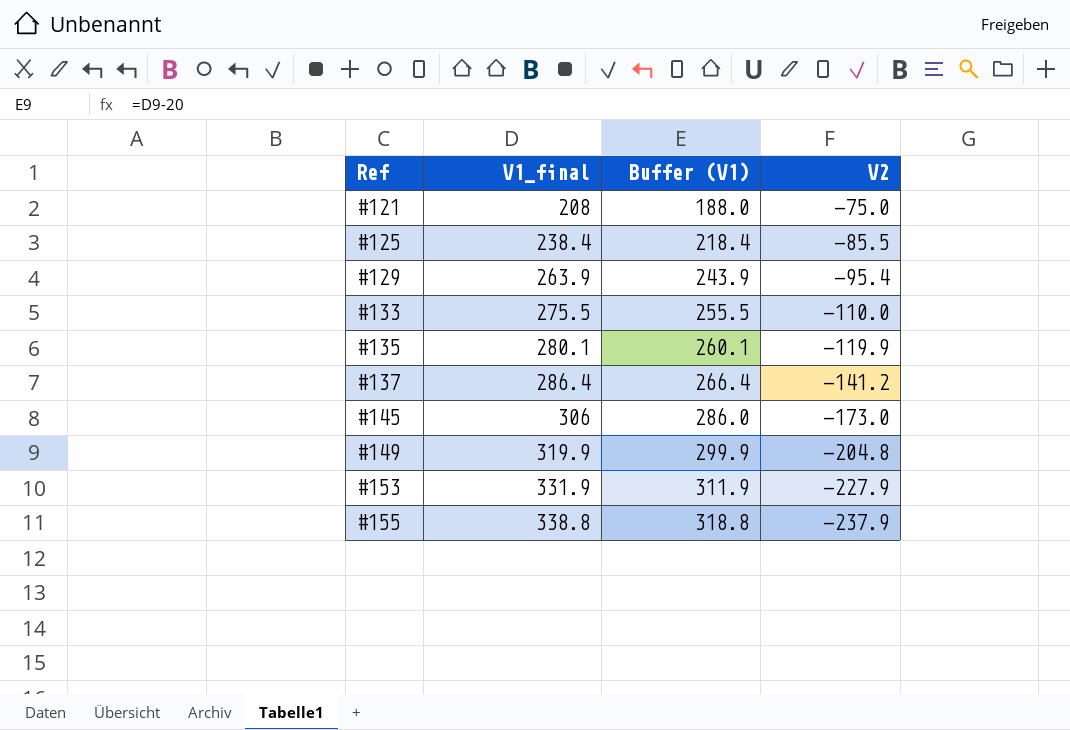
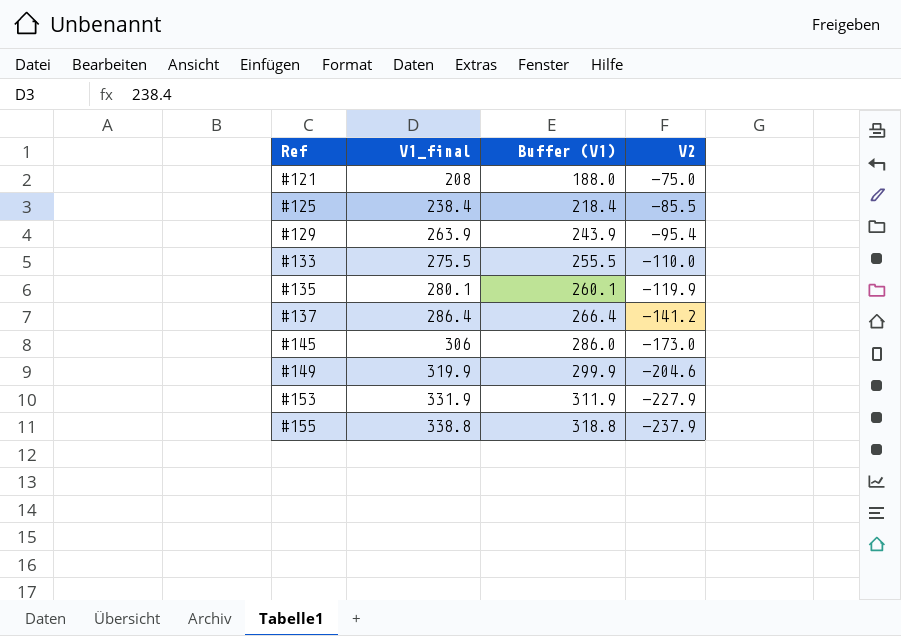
#149 | V2: -204.8 -> -204.6

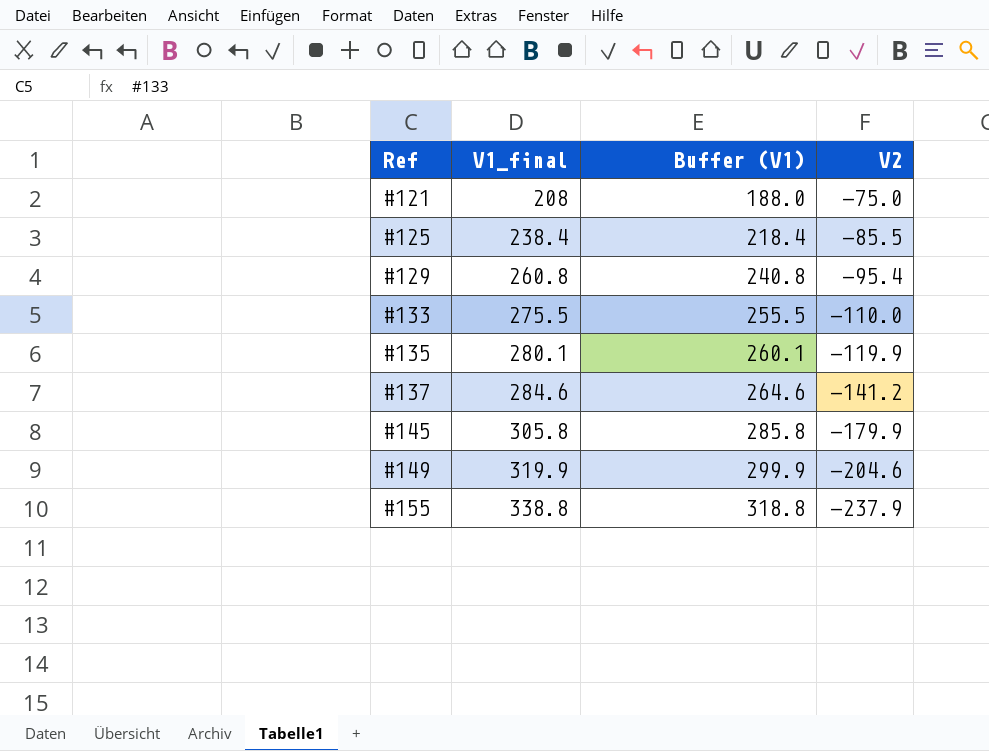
row #153: 331.9 | 311.9 | -227.9 -> none
#129 | V1_final: 263.9 -> 260.8
#129 | Buffer (V1): 243.9 -> 240.8
#137 | V1_final: 286.4 -> 284.6
#137 | Buffer (V1): 266.4 -> 264.6
#145 | V1_final: 306 -> 305.8
#145 | Buffer (V1): 286.0 -> 285.8
#145 | V2: -173.0 -> -179.9

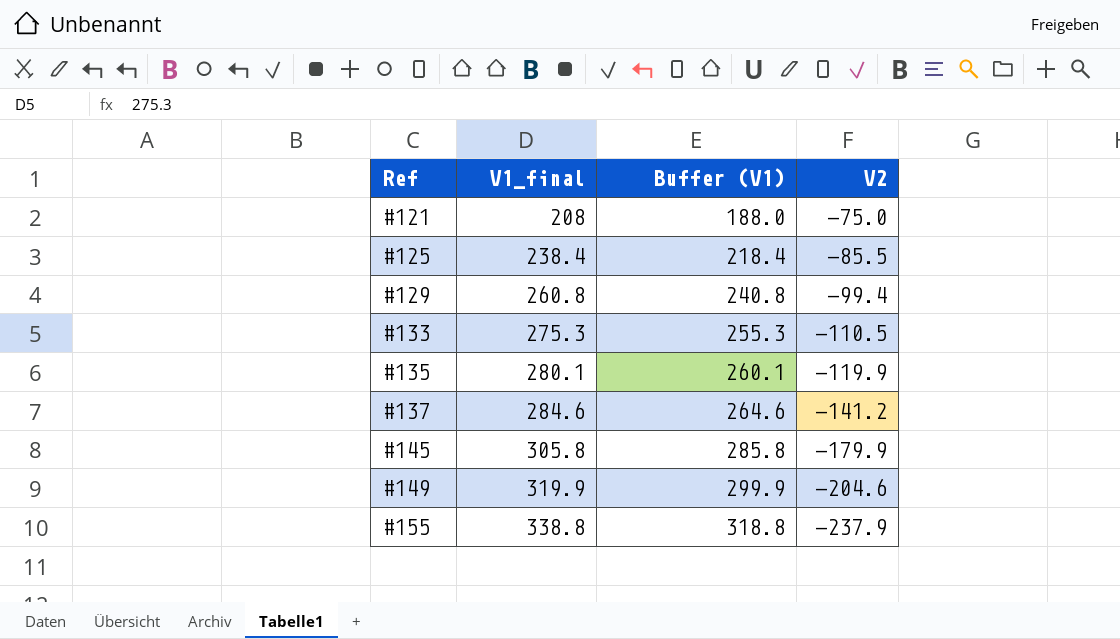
#129 | V2: -95.4 -> -99.4
#133 | V1_final: 275.5 -> 275.3
#133 | Buffer (V1): 255.5 -> 255.3
#133 | V2: -110.0 -> -110.5

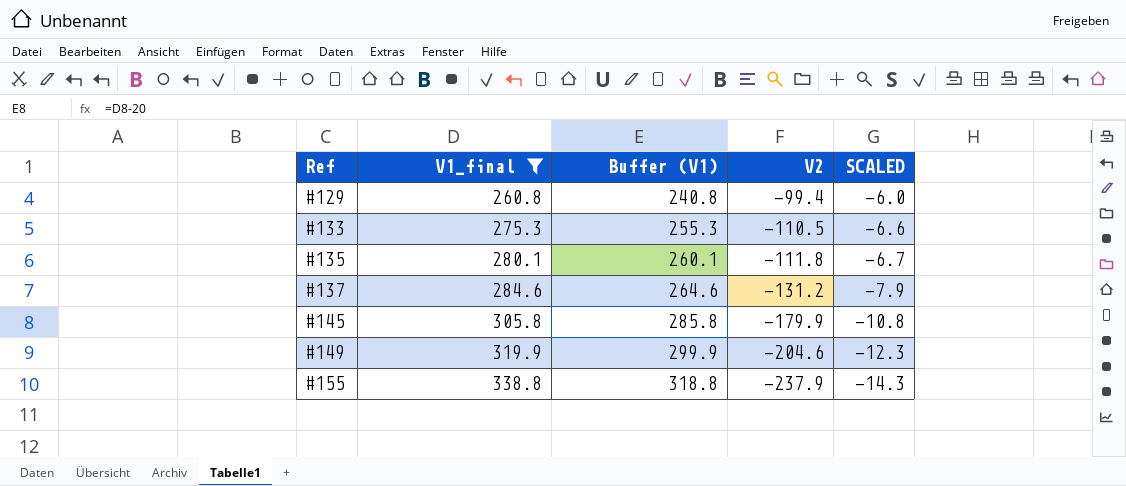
filter: none -> V1_final >= 260.8
column SCALED | formula: none -> [V2] * 0.06
#135 | V2: -119.9 -> -111.8
#137 | V2: -141.2 -> -131.2

